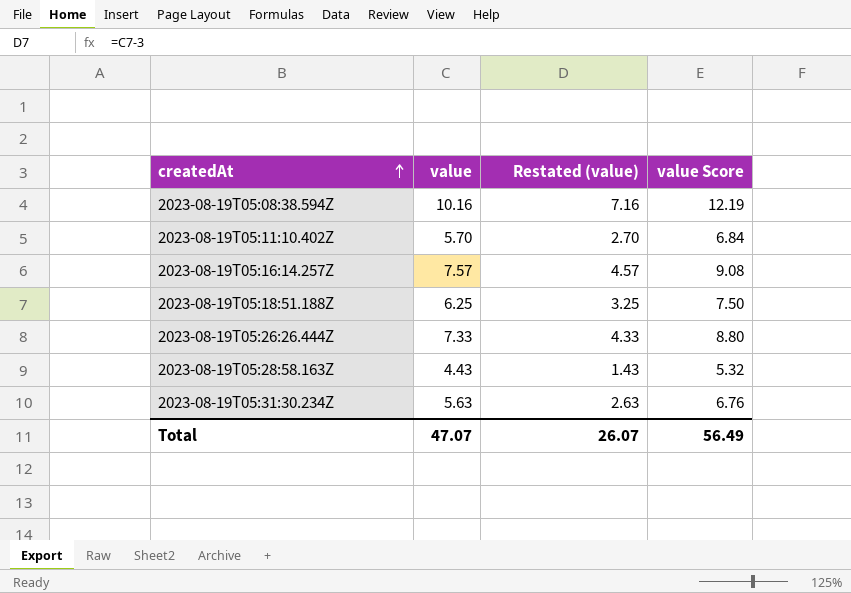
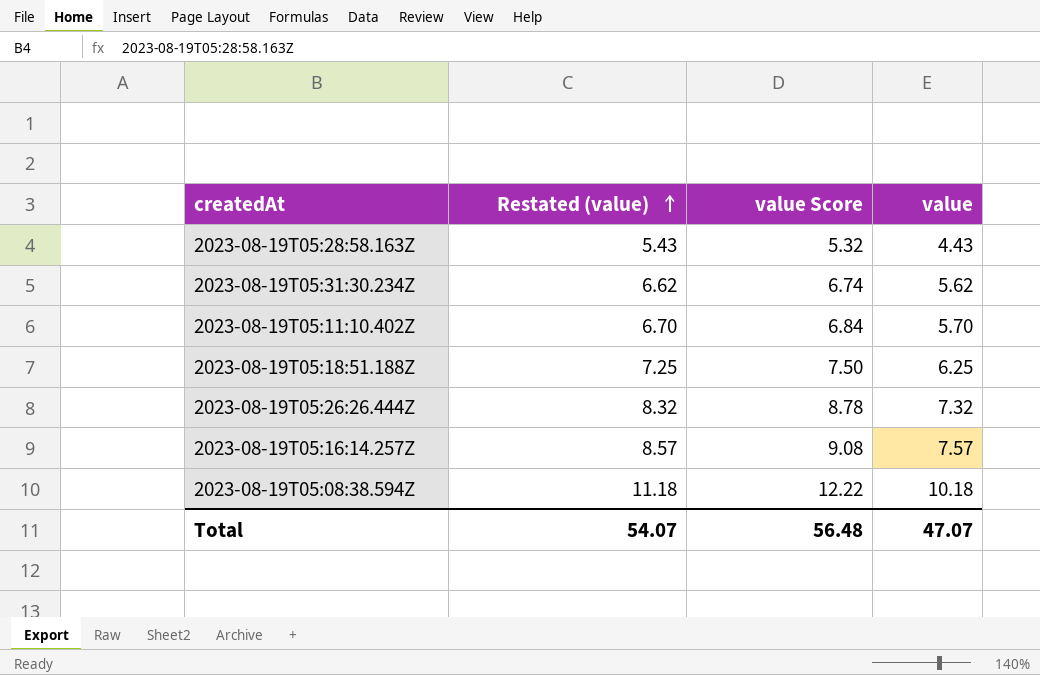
row order: createdAt ascending -> Restated (value) ascending
column Restated (value) | formula: [value] - 3 -> [value] + 1
column value | position: 2 -> 4
2023-08-19T05:31:30.234Z | value Score: 6.76 -> 6.74
2023-08-19T05:31:30.234Z | value: 5.63 -> 5.62
2023-08-19T05:26:26.444Z | value Score: 8.80 -> 8.78
2023-08-19T05:26:26.444Z | value: 7.33 -> 7.32
2023-08-19T05:08:38.594Z | value Score: 12.19 -> 12.22
2023-08-19T05:08:38.594Z | value: 10.16 -> 10.18
Total | Restated (value): 26.07 -> 54.07
Total | value Score: 56.49 -> 56.48

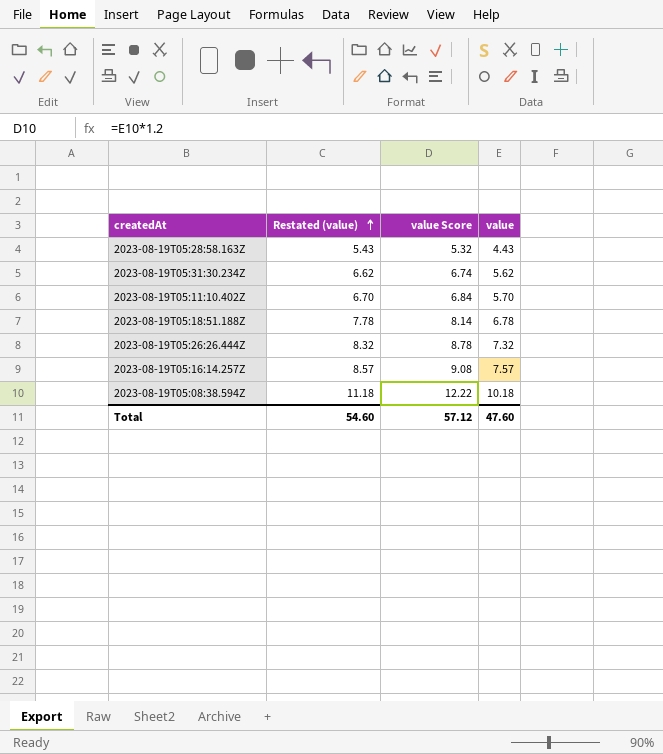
2023-08-19T05:18:51.188Z | Restated (value): 7.25 -> 7.78
2023-08-19T05:18:51.188Z | value Score: 7.50 -> 8.14
2023-08-19T05:18:51.188Z | value: 6.25 -> 6.78
Total | Restated (value): 54.07 -> 54.60
Total | value Score: 56.48 -> 57.12
Total | value: 47.07 -> 47.60

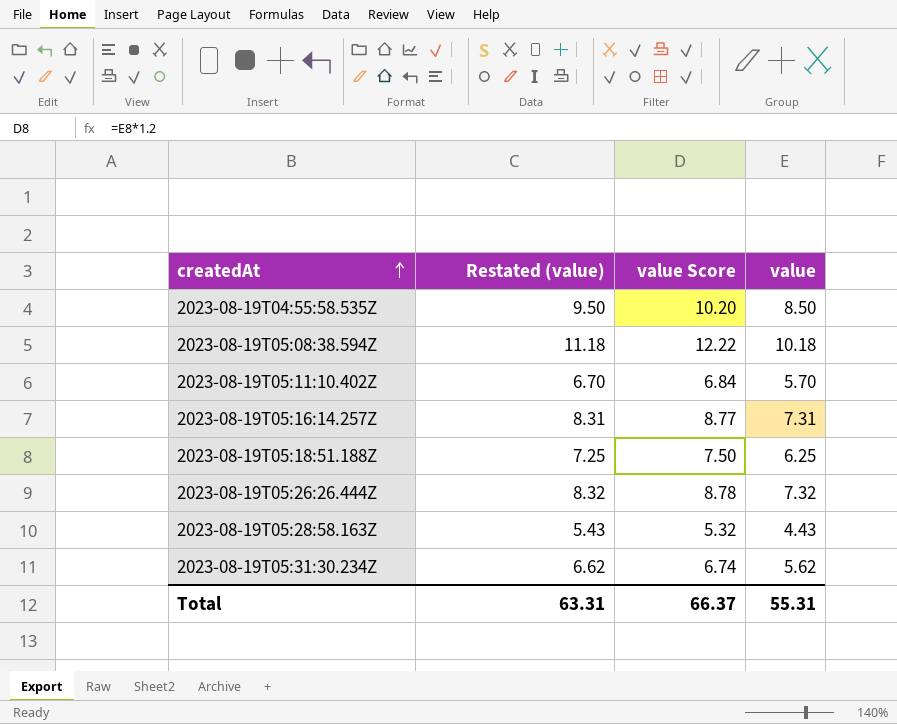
row order: Restated (value) ascending -> createdAt ascending
row 2023-08-19T04:55:58.535Z: none -> 9.50 | 10.20 | 8.50
2023-08-19T05:16:14.257Z | Restated (value): 8.57 -> 8.31
2023-08-19T05:16:14.257Z | value Score: 9.08 -> 8.77
2023-08-19T05:16:14.257Z | value: 7.57 -> 7.31
2023-08-19T05:18:51.188Z | Restated (value): 7.78 -> 7.25
2023-08-19T05:18:51.188Z | value Score: 8.14 -> 7.50
2023-08-19T05:18:51.188Z | value: 6.78 -> 6.25
Total | Restated (value): 54.60 -> 63.31
Total | value Score: 57.12 -> 66.37
Total | value: 47.60 -> 55.31

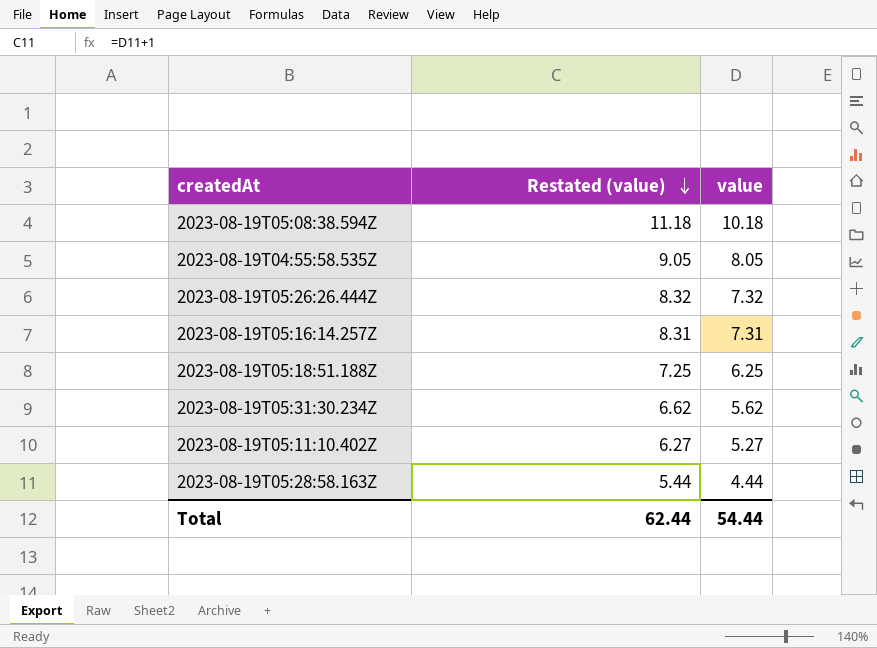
row order: createdAt ascending -> Restated (value) descending
column value Score | formula: [value] * 1.2 -> none
2023-08-19T04:55:58.535Z | Restated (value): 9.50 -> 9.05
2023-08-19T04:55:58.535Z | value: 8.50 -> 8.05
2023-08-19T05:11:10.402Z | Restated (value): 6.70 -> 6.27
2023-08-19T05:11:10.402Z | value: 5.70 -> 5.27
2023-08-19T05:28:58.163Z | Restated (value): 5.43 -> 5.44
2023-08-19T05:28:58.163Z | value: 4.43 -> 4.44
Total | Restated (value): 63.31 -> 62.44
Total | value: 55.31 -> 54.44

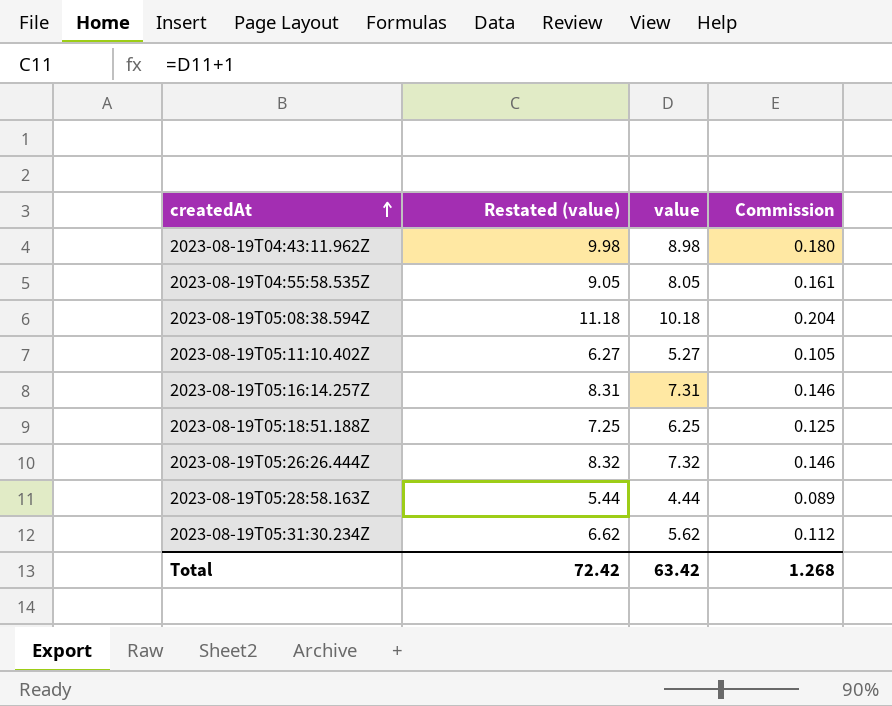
row order: Restated (value) descending -> createdAt ascending
column Commission | formula: none -> [value] * 0.02
row 2023-08-19T04:43:11.962Z: none -> 9.98 | 8.98 | 0.180
Total | Restated (value): 62.44 -> 72.42
Total | value: 54.44 -> 63.42

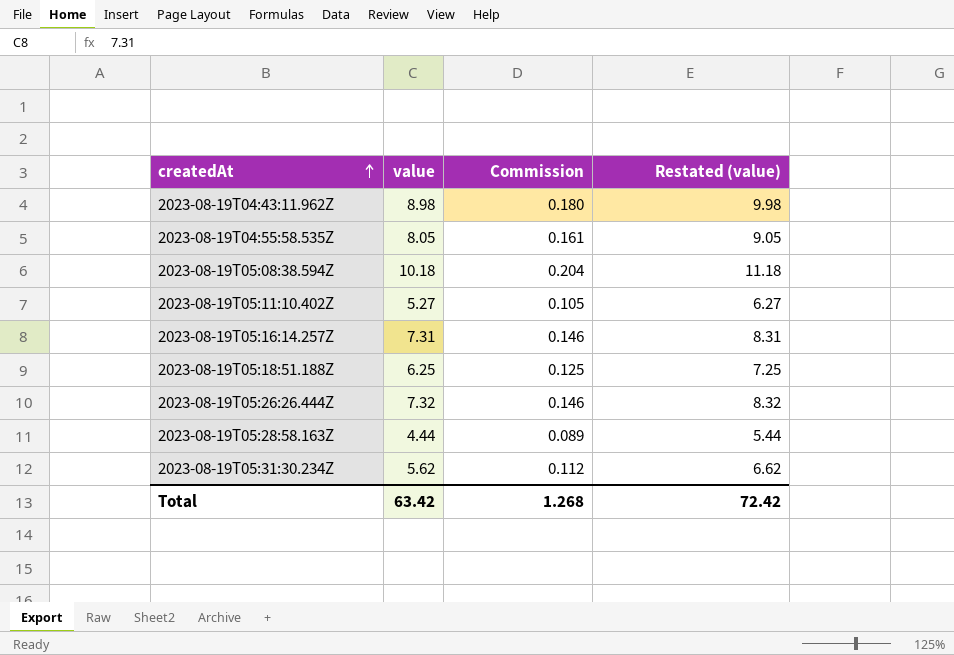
column Restated (value) | position: 2 -> 4

